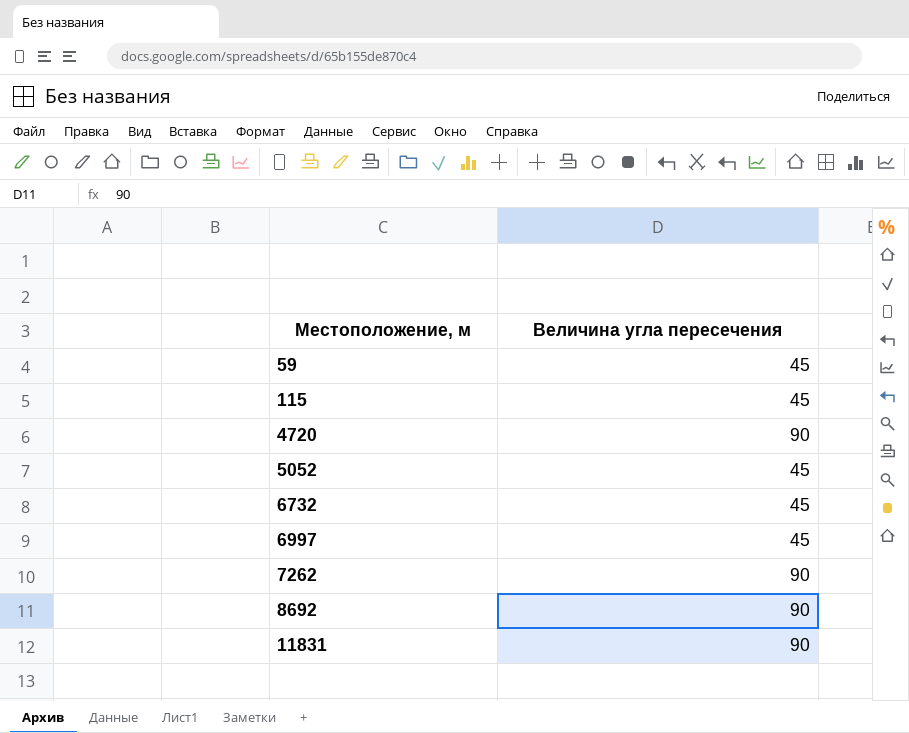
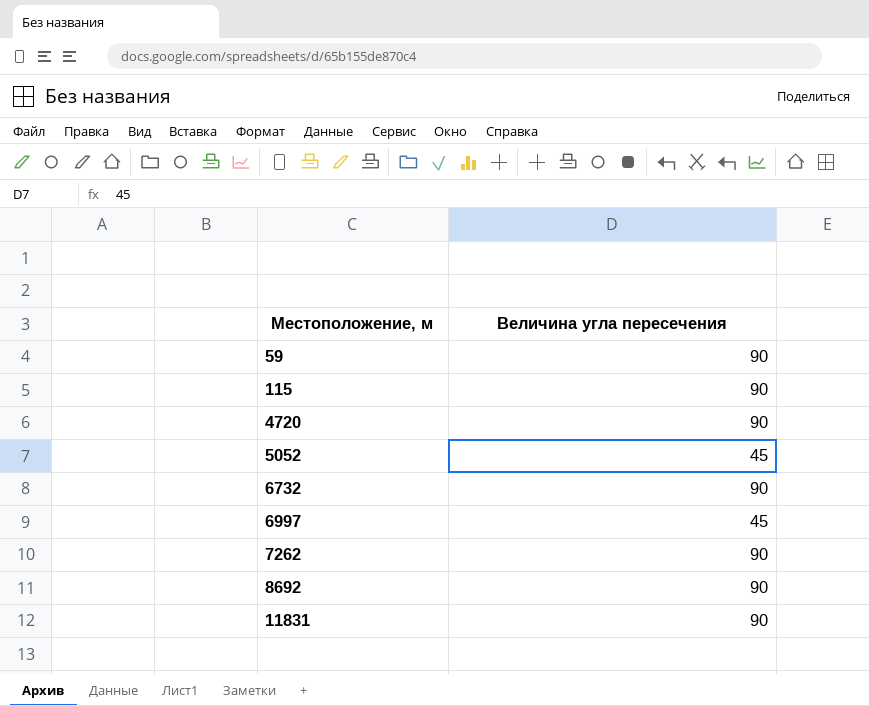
59 | Величина угла пересечения: 45 -> 90
115 | Величина угла пересечения: 45 -> 90
6732 | Величина угла пересечения: 45 -> 90

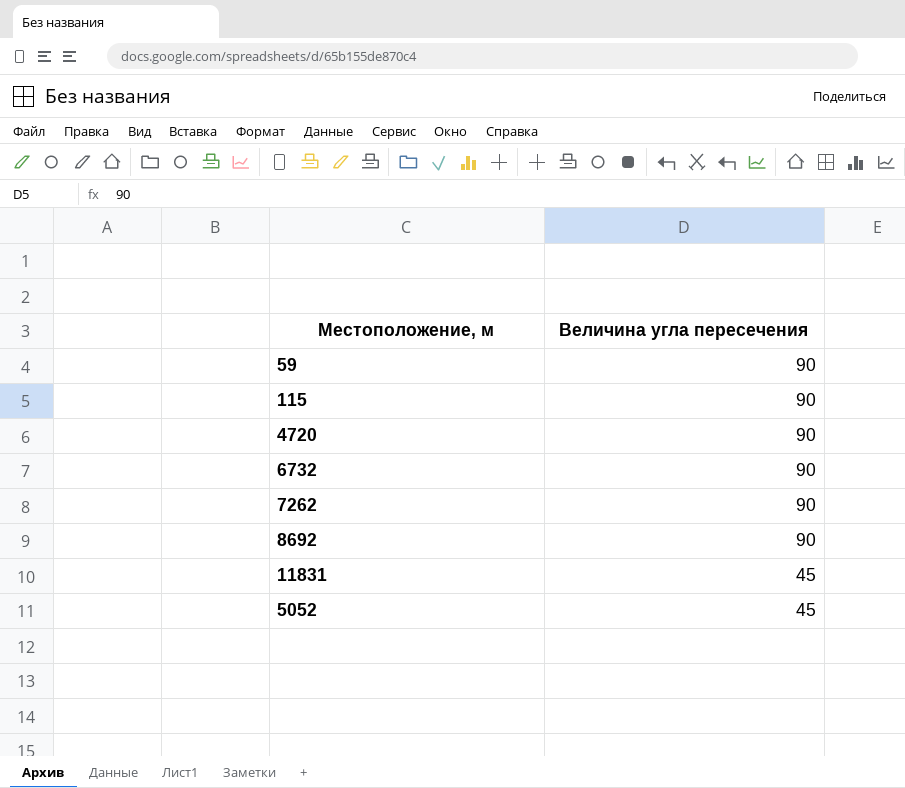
row order: Местоположение, м ascending -> Величина угла пересечения descending
row 6997: 45 -> none
11831 | Величина угла пересечения: 90 -> 45

